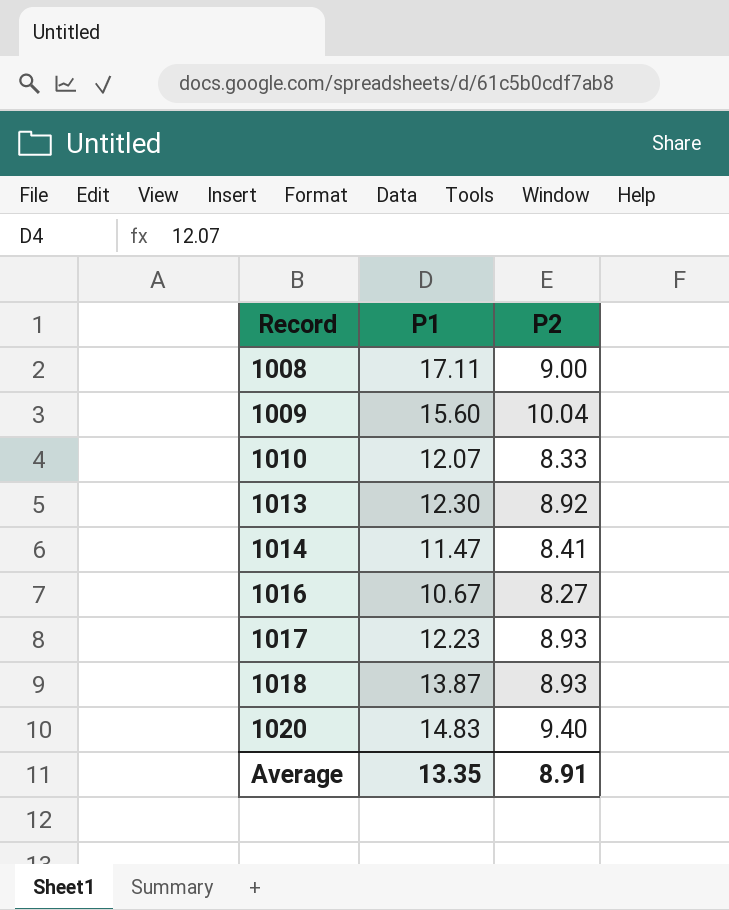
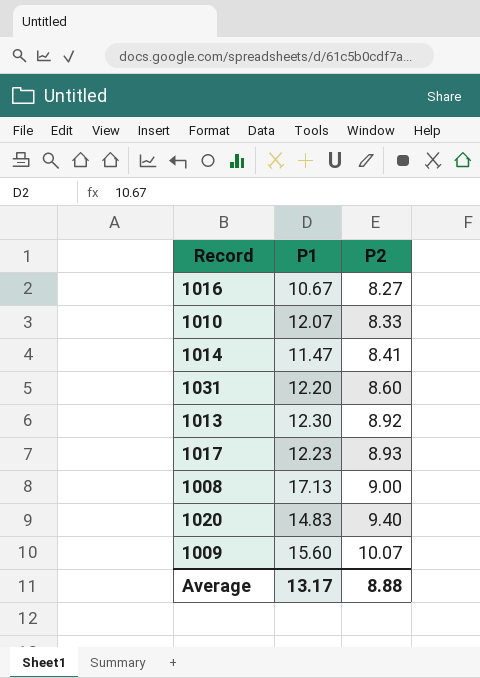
row order: Record ascending -> P2 ascending
row 1018: 13.87 | 8.93 -> none
row 1031: none -> 12.20 | 8.60
1008 | P1: 17.11 -> 17.13
1009 | P2: 10.04 -> 10.07
Average | P1: 13.35 -> 13.17
Average | P2: 8.91 -> 8.88

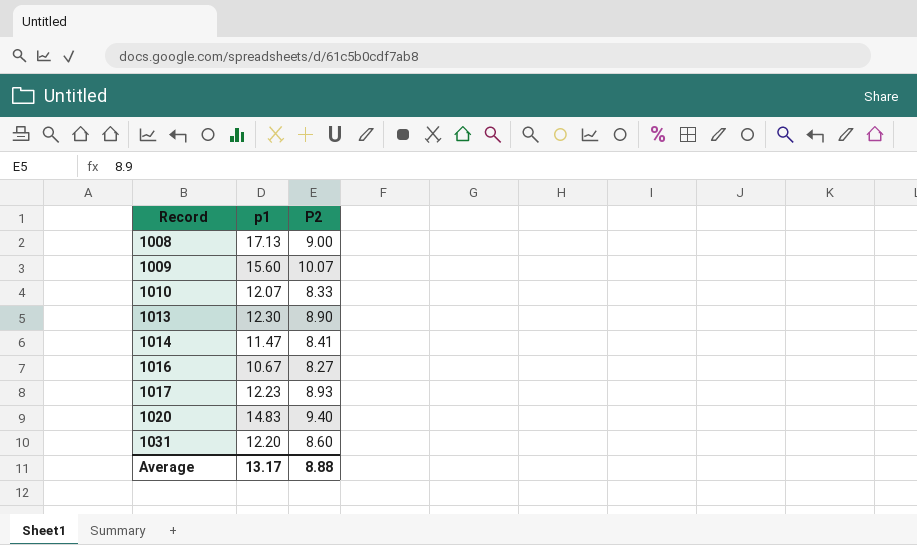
row order: P2 ascending -> Record ascending
column name: P1 -> p1
1013 | P2: 8.92 -> 8.90

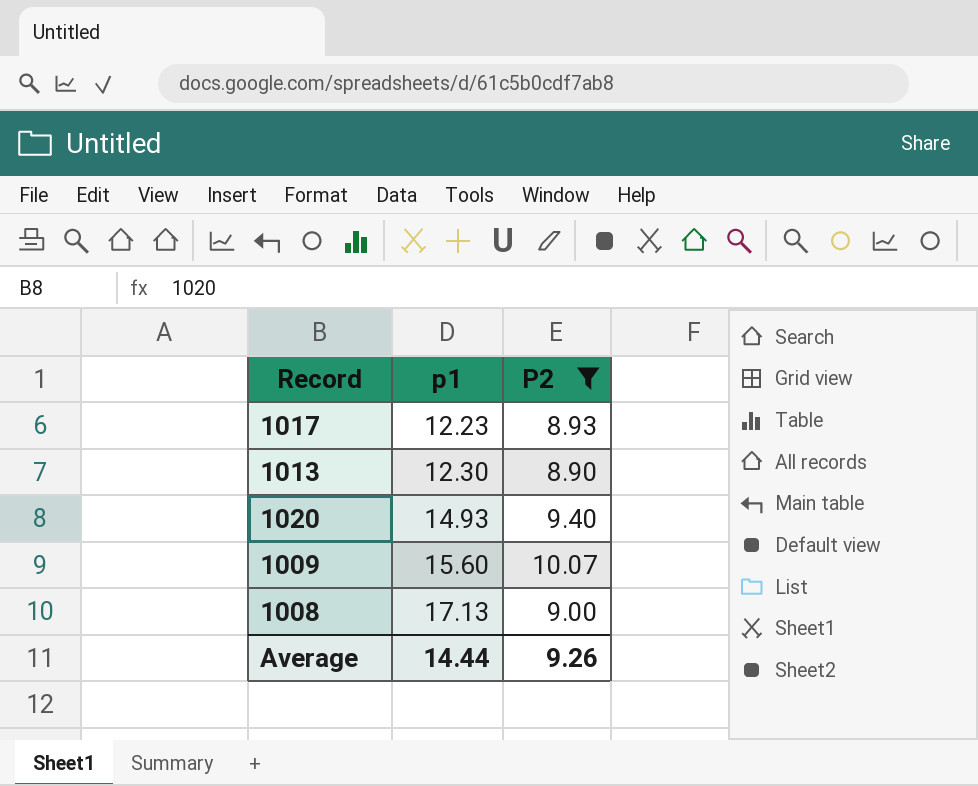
filter: none -> P2 >= 8.90
row order: Record ascending -> p1 ascending
1020 | p1: 14.83 -> 14.93
Average | p1: 13.17 -> 14.44
Average | P2: 8.88 -> 9.26

